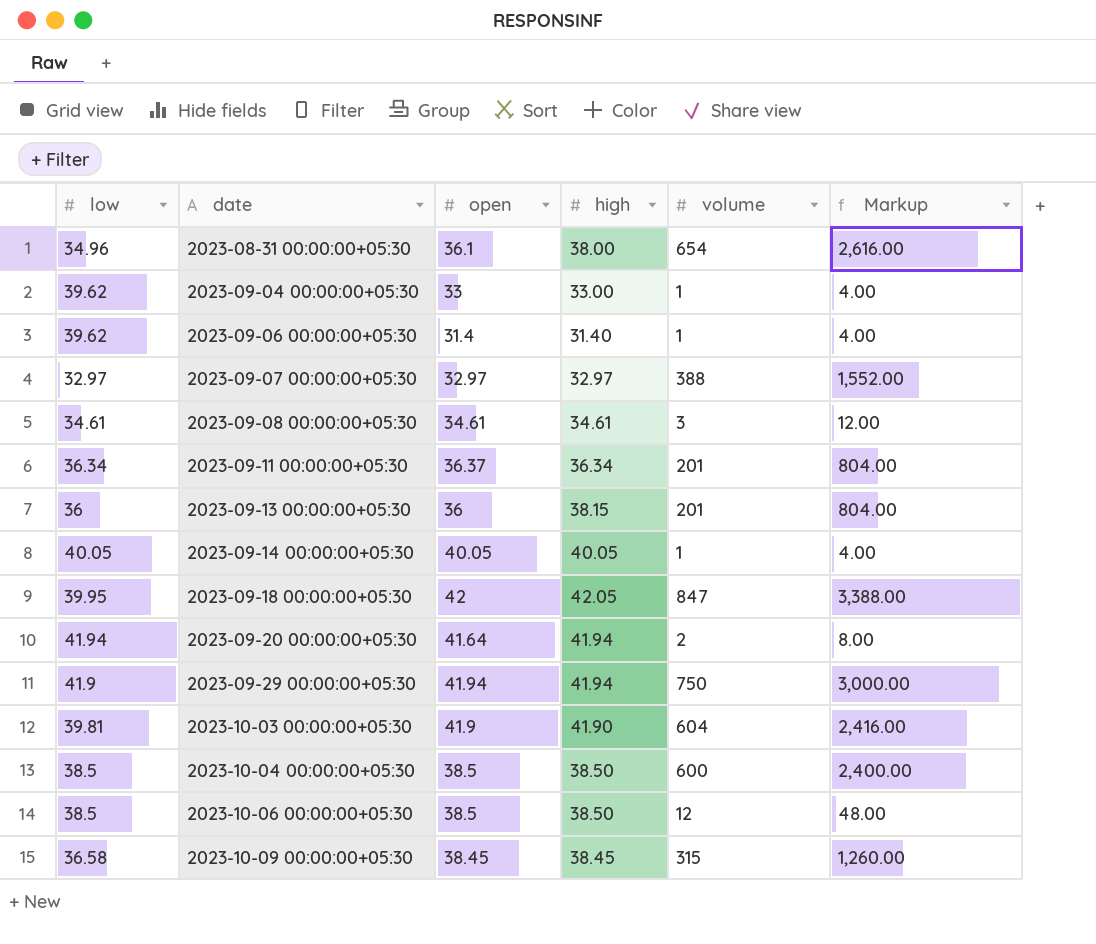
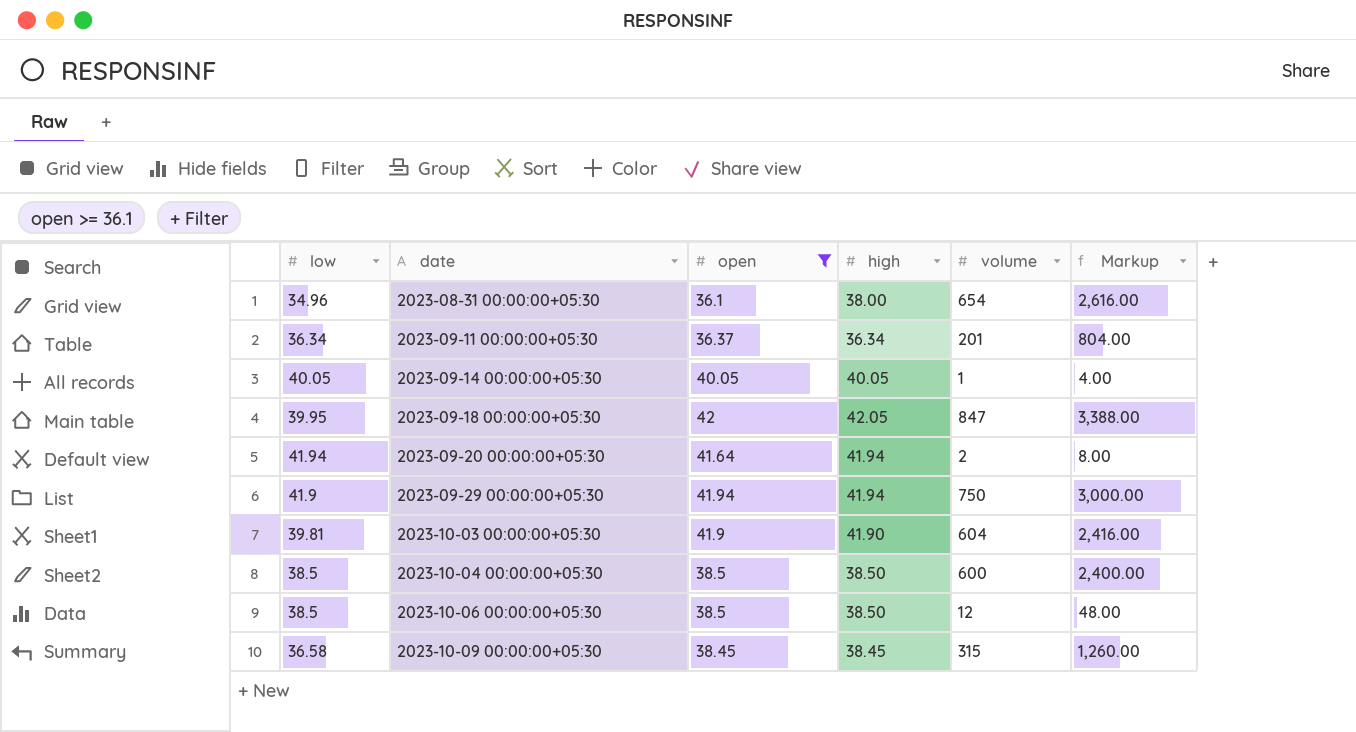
filter: none -> open >= 36.1

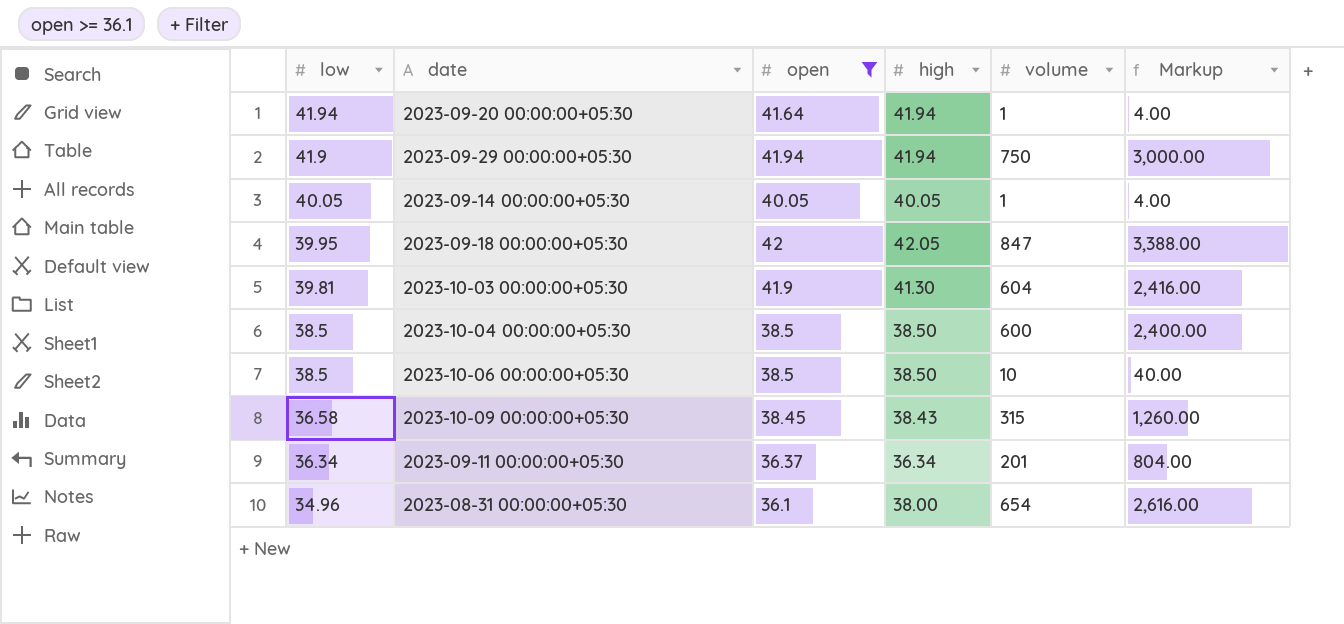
row order: date ascending -> low descending
2023-09-20 00:00:00+05:30 | volume: 2 -> 1
2023-09-20 00:00:00+05:30 | Markup: 8.00 -> 4.00
2023-10-03 00:00:00+05:30 | high: 41.90 -> 41.30
2023-10-06 00:00:00+05:30 | volume: 12 -> 10
2023-10-06 00:00:00+05:30 | Markup: 48.00 -> 40.00
2023-10-09 00:00:00+05:30 | high: 38.45 -> 38.43

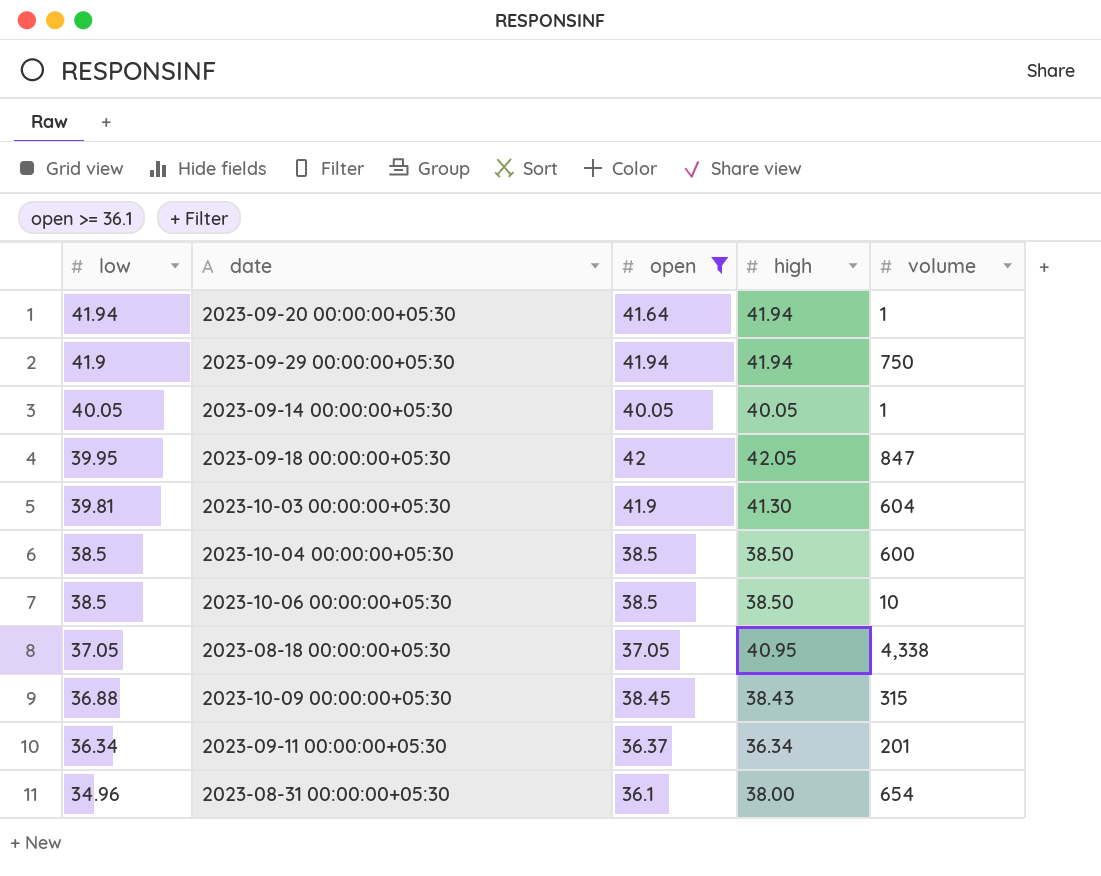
column Markup | formula: [volume] * 4 -> none
row 2023-08-18 00:00:00+05:30: none -> 37.05 | 37.05 | 40.95 | 4,338
2023-10-09 00:00:00+05:30 | low: 36.58 -> 36.88

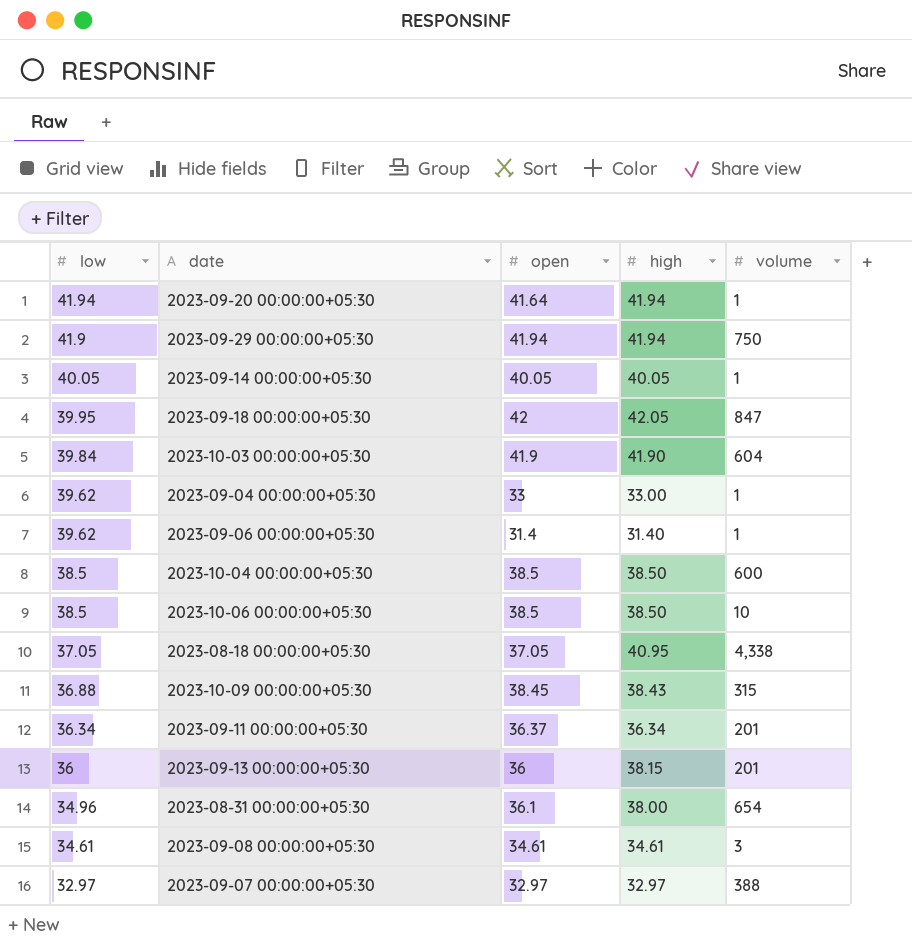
filter: open >= 36.1 -> none
2023-10-03 00:00:00+05:30 | low: 39.81 -> 39.84
2023-10-03 00:00:00+05:30 | high: 41.30 -> 41.90

